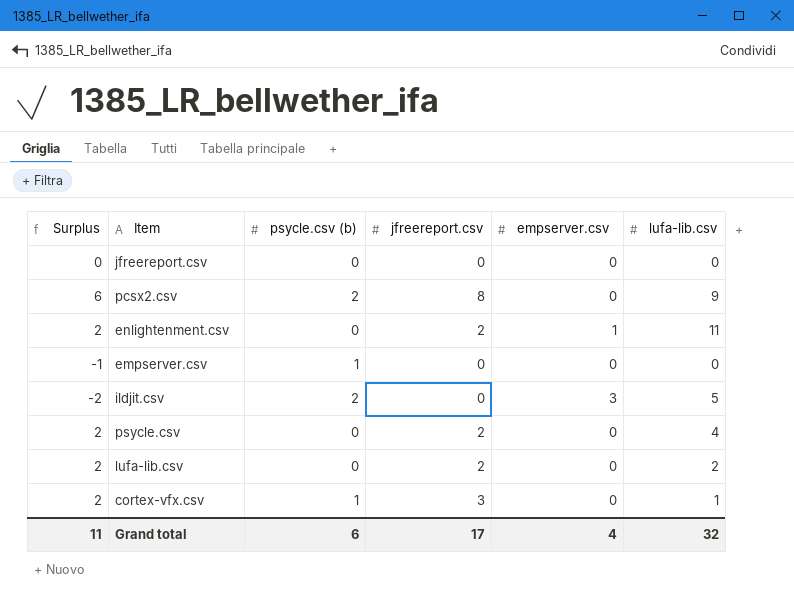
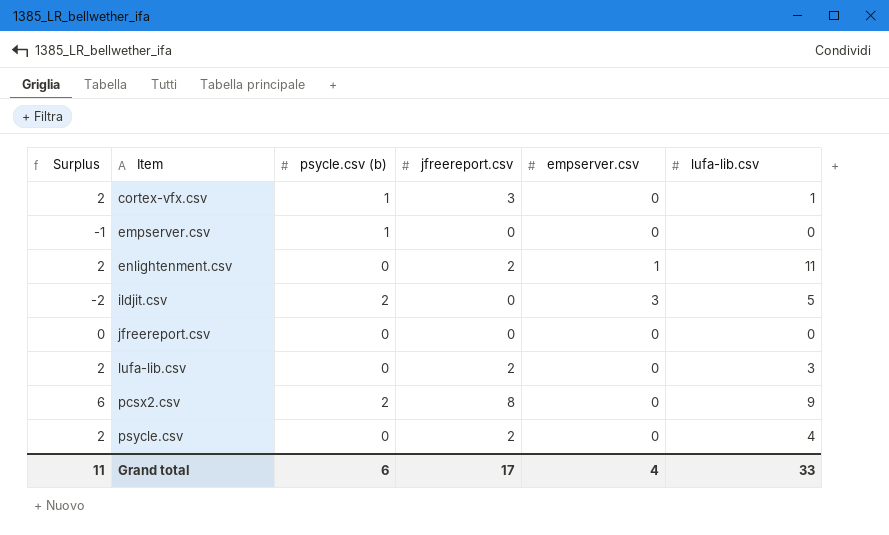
row order: none -> Item ascending
lufa-lib.csv | lufa-lib.csv: 2 -> 3
Grand total | lufa-lib.csv: 32 -> 33

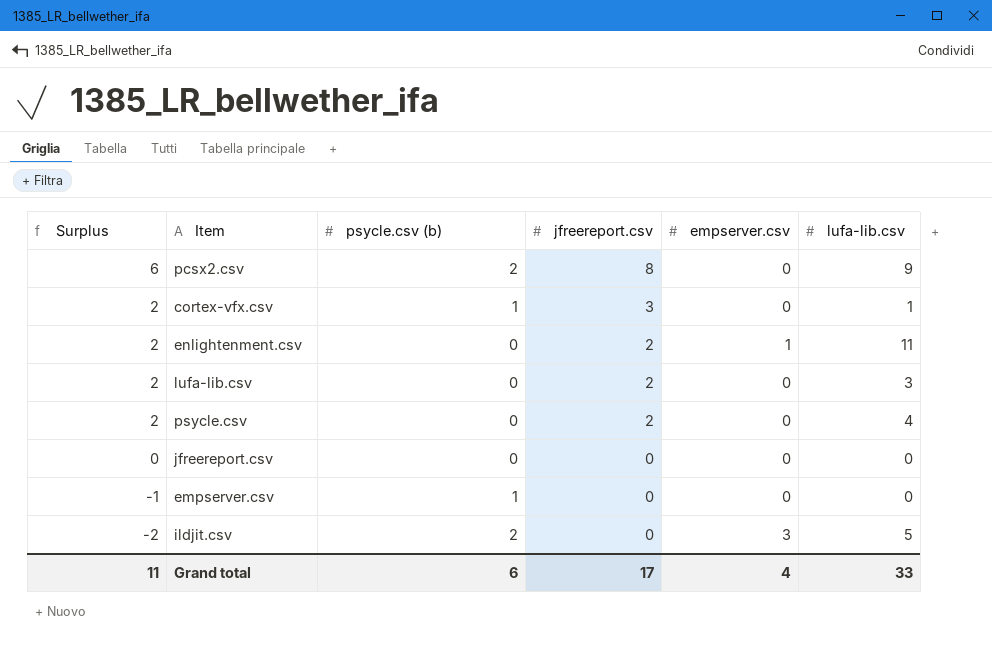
row order: Item ascending -> Surplus descending

